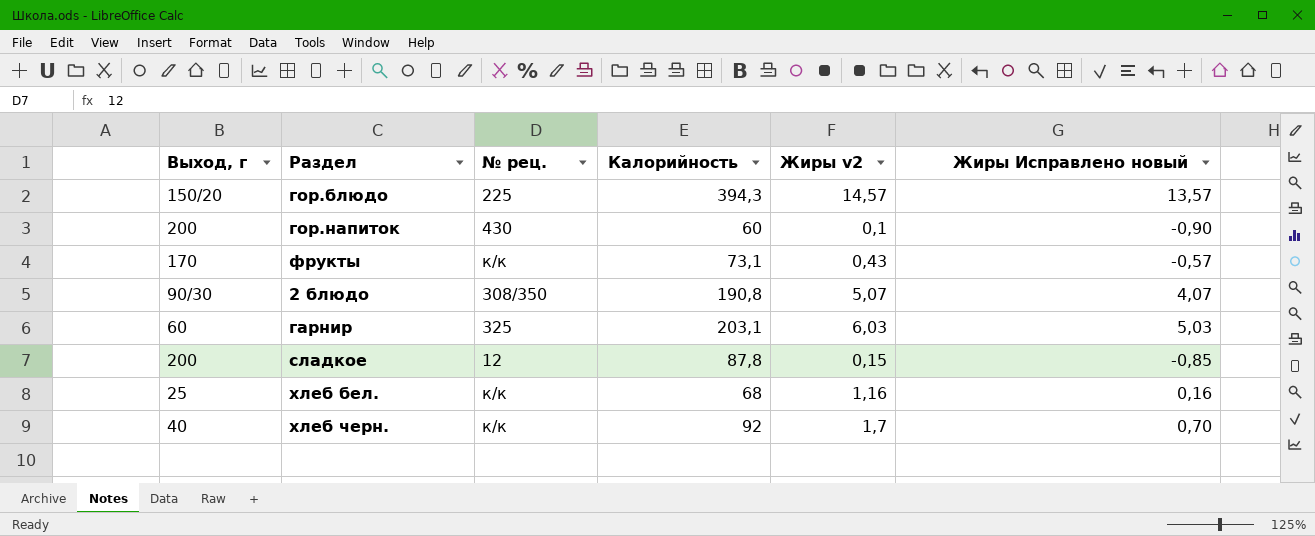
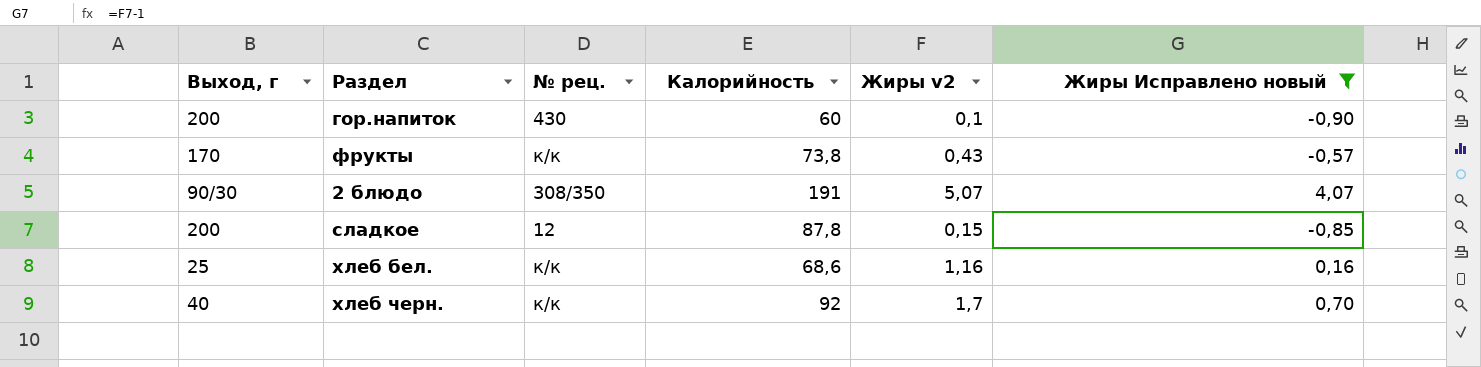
filter: none -> Жиры Исправлено новый <= 4,07
фрукты | Калорийность: 73,1 -> 73,8
2 блюдо | Калорийность: 190,8 -> 191
хлеб бел. | Калорийность: 68 -> 68,6

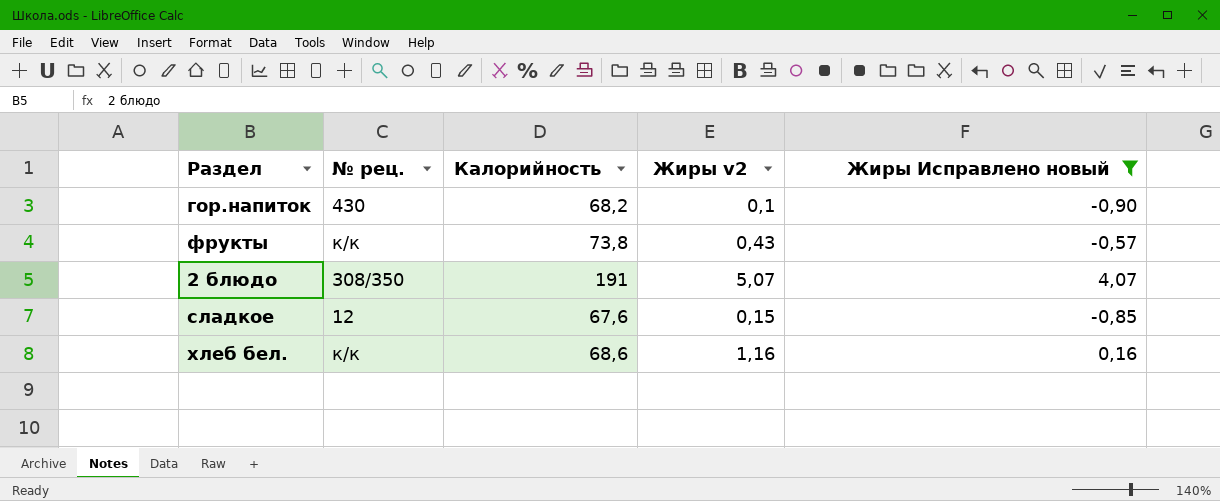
column Выход, г | position: 1 -> none
row хлеб черн.: 40 | к/к | 92 | 1,7 | 0,70 -> none
гор.напиток | Калорийность: 60 -> 68,2
сладкое | Калорийность: 87,8 -> 67,6

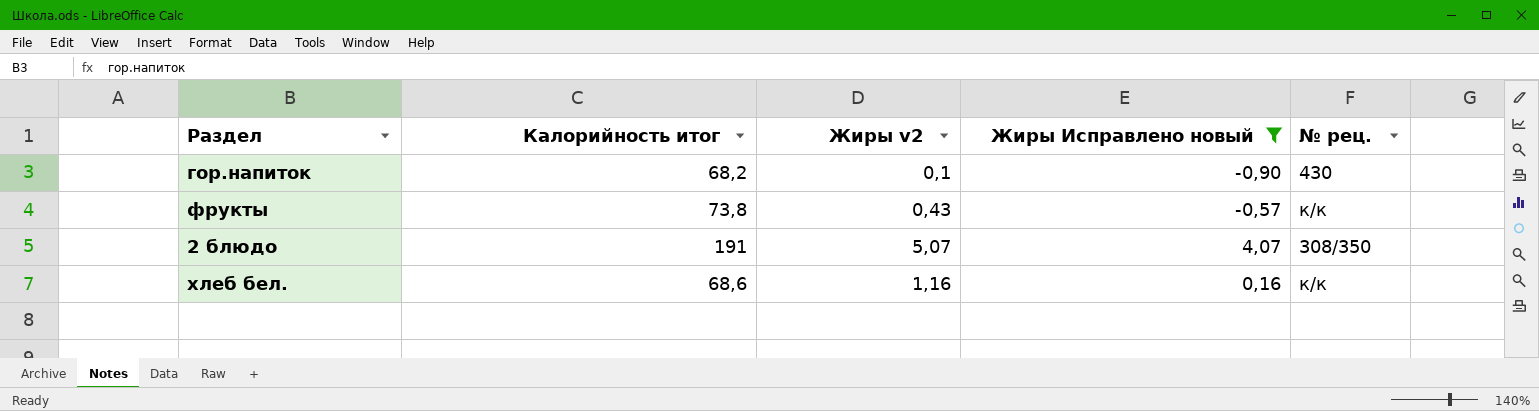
column name: Калорийность -> Калорийность итог
column № рец. | position: 2 -> 5
row сладкое: 12 | 67,6 | 0,15 | -0,85 -> none

